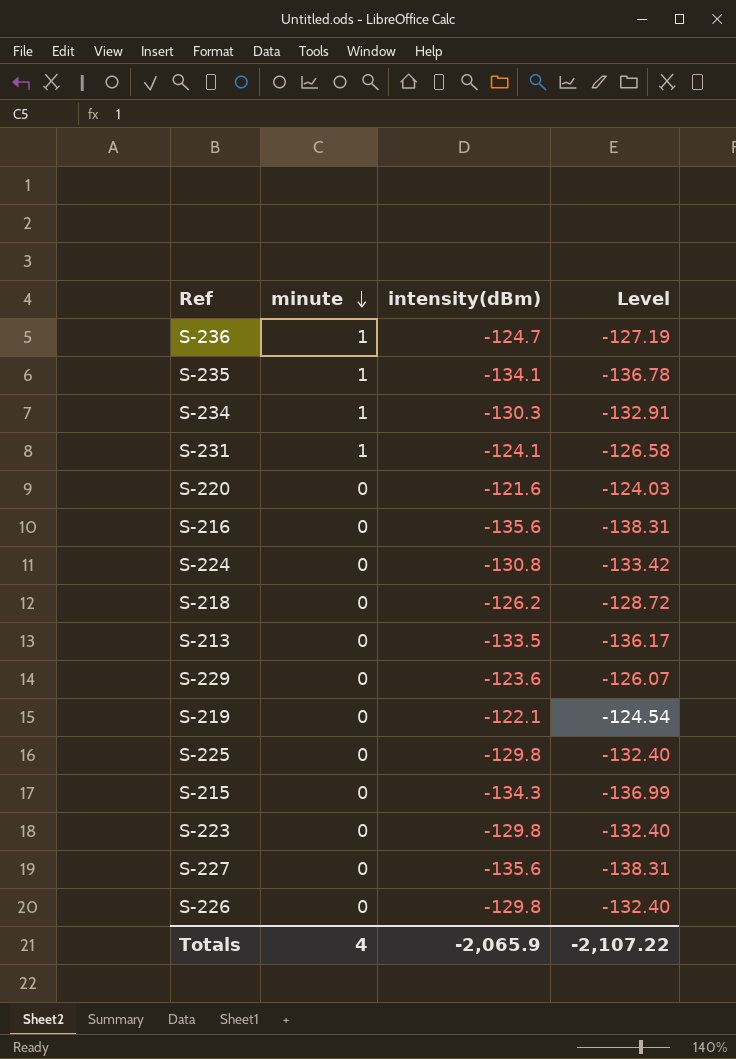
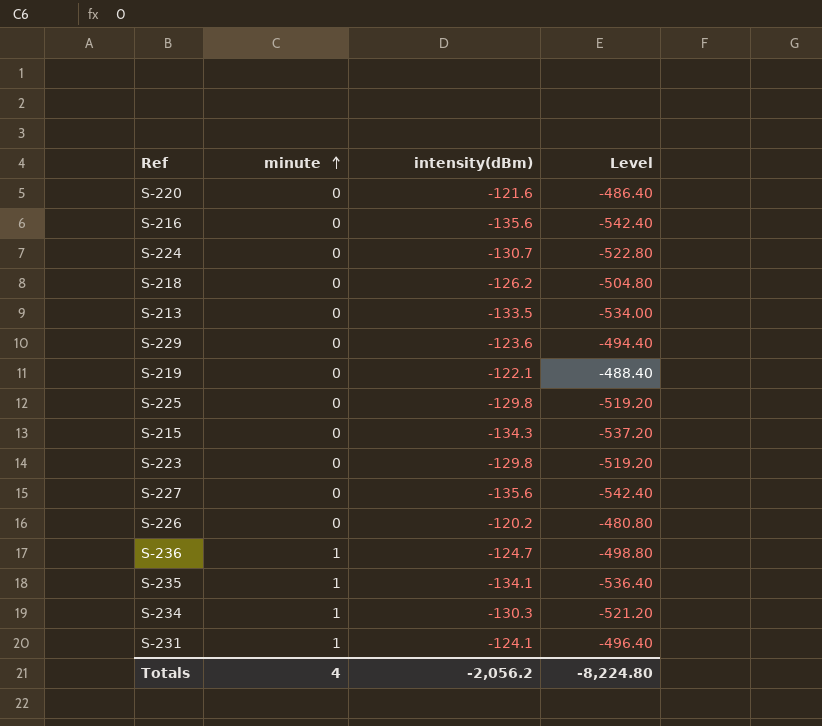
row order: minute descending -> minute ascending
column Level | formula: [intensity(dBm)] * 1.02 -> [intensity(dBm)] * 4
S-224 | intensity(dBm): -130.8 -> -130.7
S-226 | intensity(dBm): -129.8 -> -120.2
Totals | intensity(dBm): -2,065.9 -> -2,056.2
Totals | Level: -2,107.22 -> -8,224.80

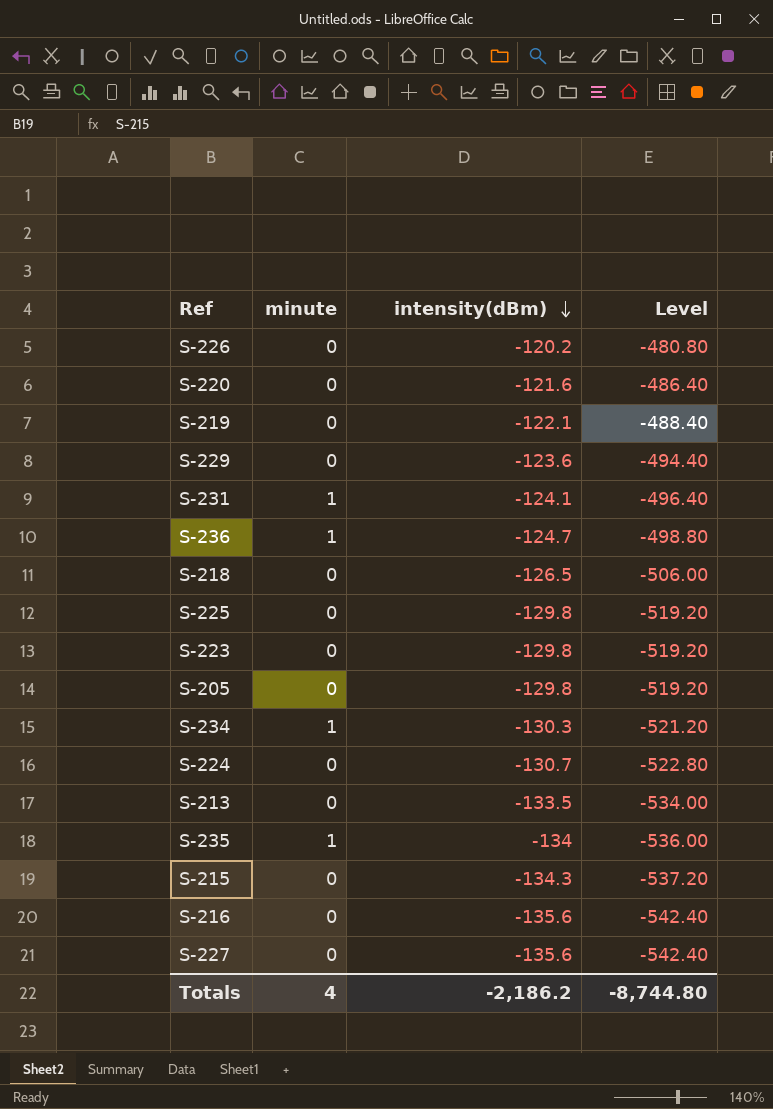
row order: minute ascending -> intensity(dBm) descending
S-218 | intensity(dBm): -126.2 -> -126.5
S-218 | Level: -504.80 -> -506.00
row S-205: none -> 0 | -129.8 | -519.20
S-235 | intensity(dBm): -134.1 -> -134
S-235 | Level: -536.40 -> -536.00
Totals | intensity(dBm): -2,056.2 -> -2,186.2
Totals | Level: -8,224.80 -> -8,744.80

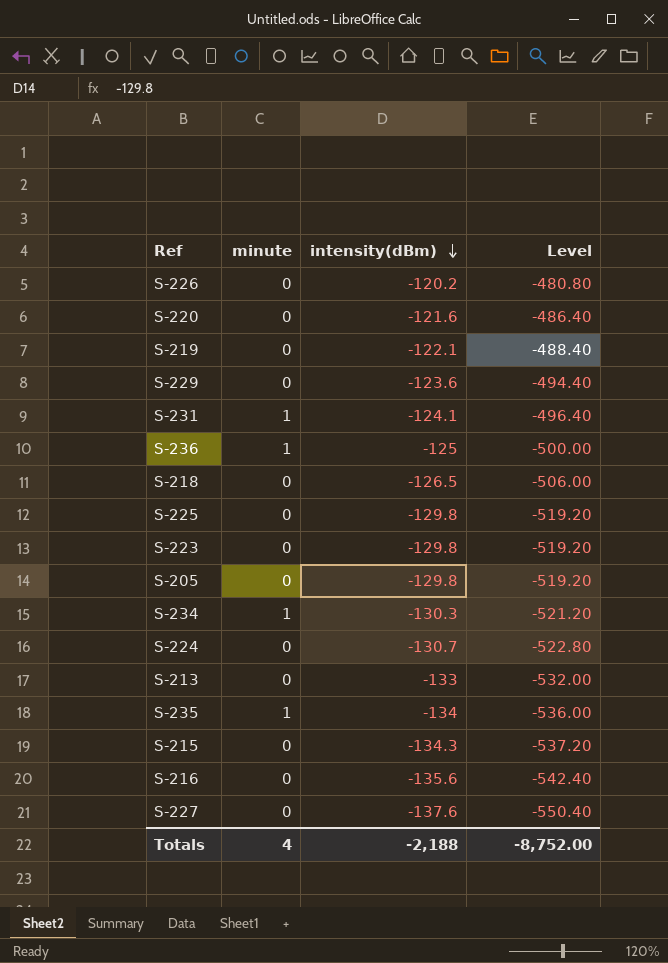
S-236 | intensity(dBm): -124.7 -> -125
S-236 | Level: -498.80 -> -500.00
S-213 | intensity(dBm): -133.5 -> -133
S-213 | Level: -534.00 -> -532.00
S-227 | intensity(dBm): -135.6 -> -137.6
S-227 | Level: -542.40 -> -550.40
Totals | intensity(dBm): -2,186.2 -> -2,188
Totals | Level: -8,744.80 -> -8,752.00

